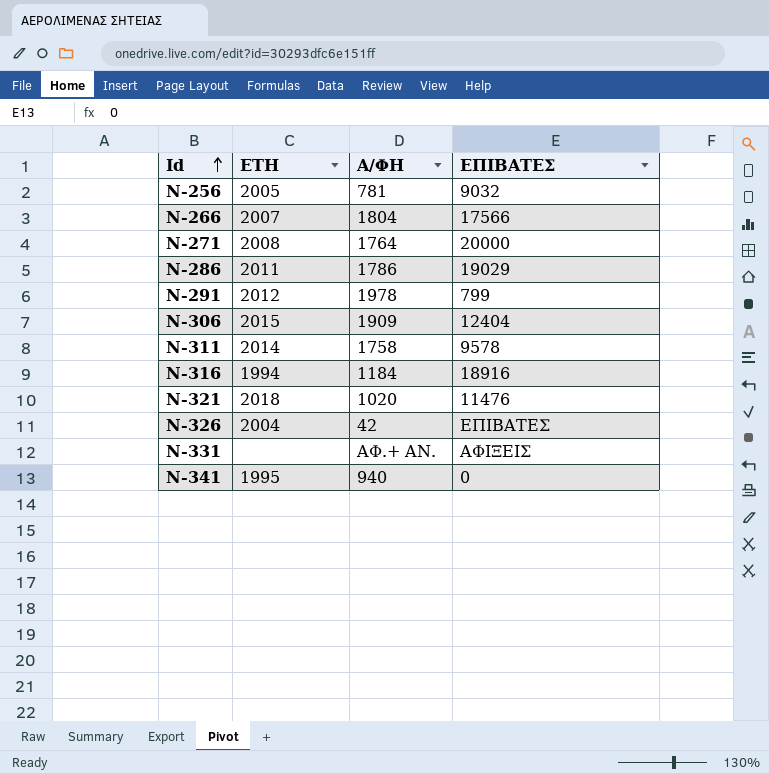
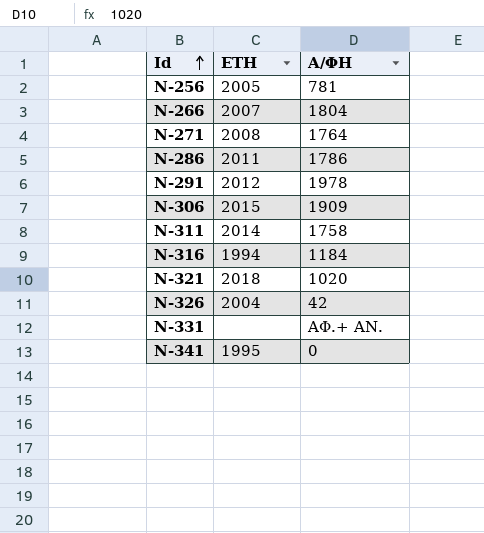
column ΕΠΙΒΑΤΕΣ | position: 4 -> none
N-341 | Α/ΦΗ: 940 -> 0

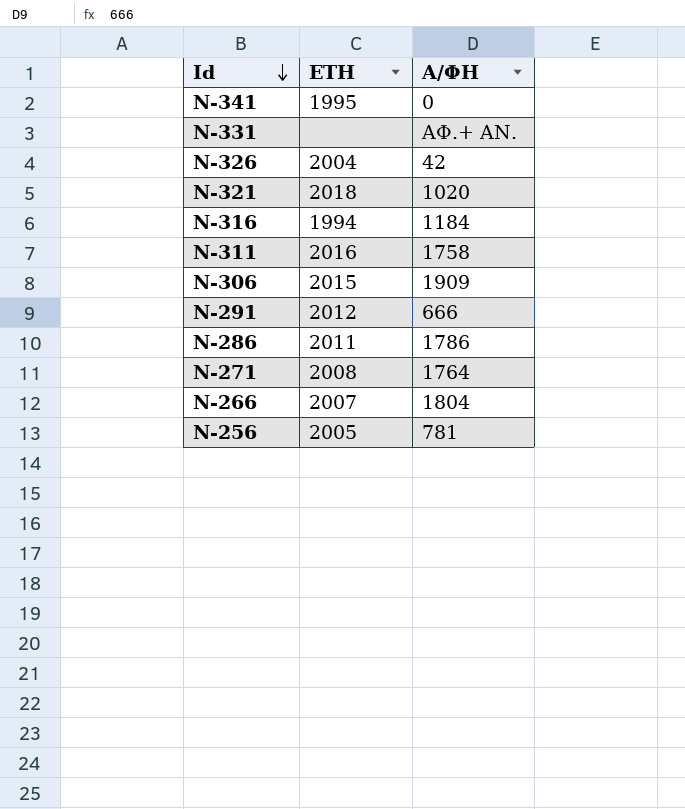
row order: Id ascending -> Id descending
N-311 | ΕΤΗ: 2014 -> 2016
N-291 | Α/ΦΗ: 1978 -> 666

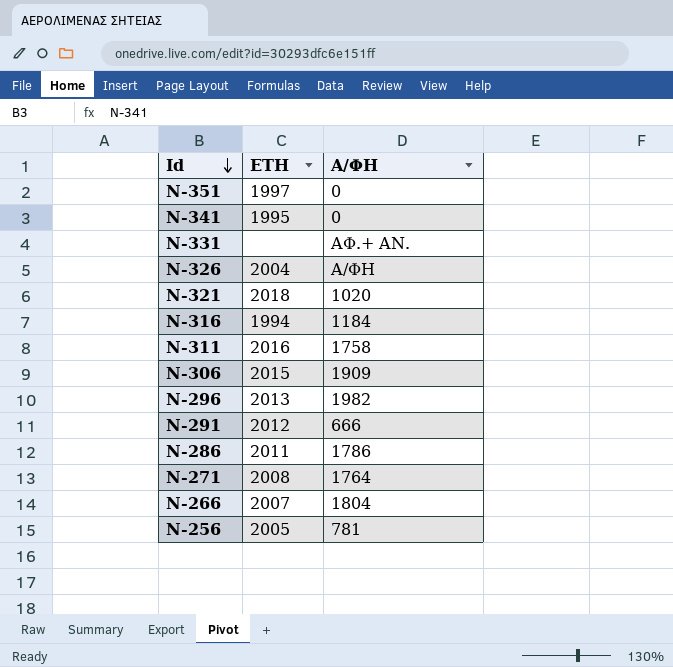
row N-351: none -> 1997 | 0
N-326 | Α/ΦΗ: 42 -> Α/ΦΗ
row N-296: none -> 2013 | 1982

